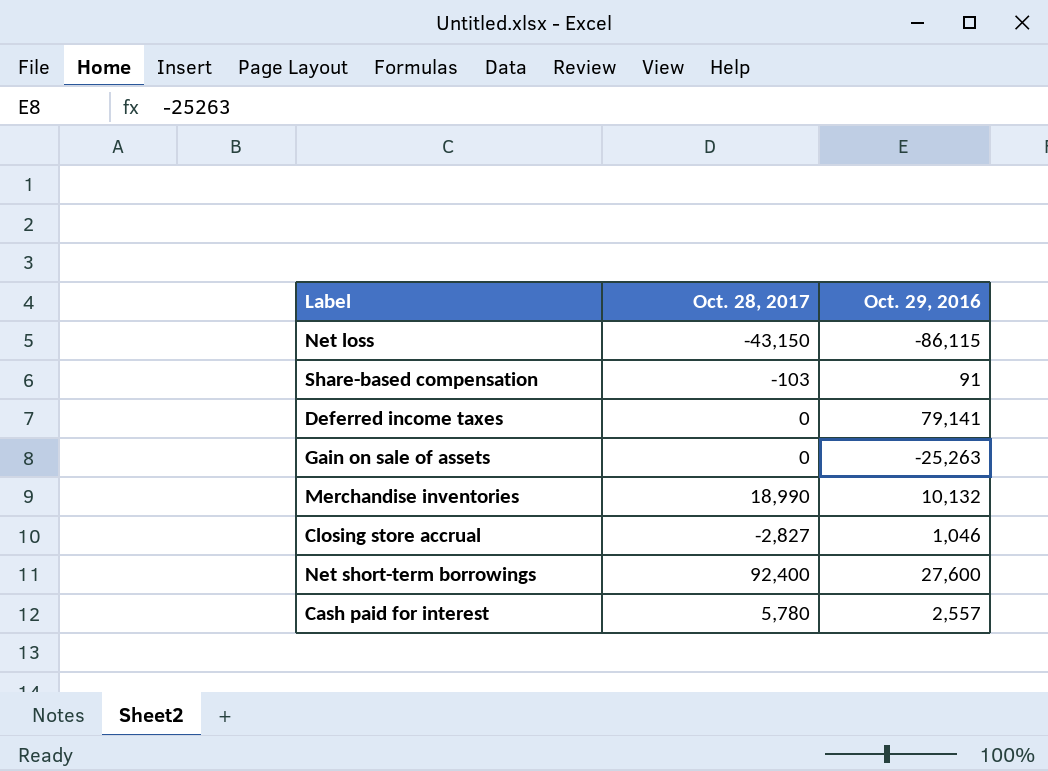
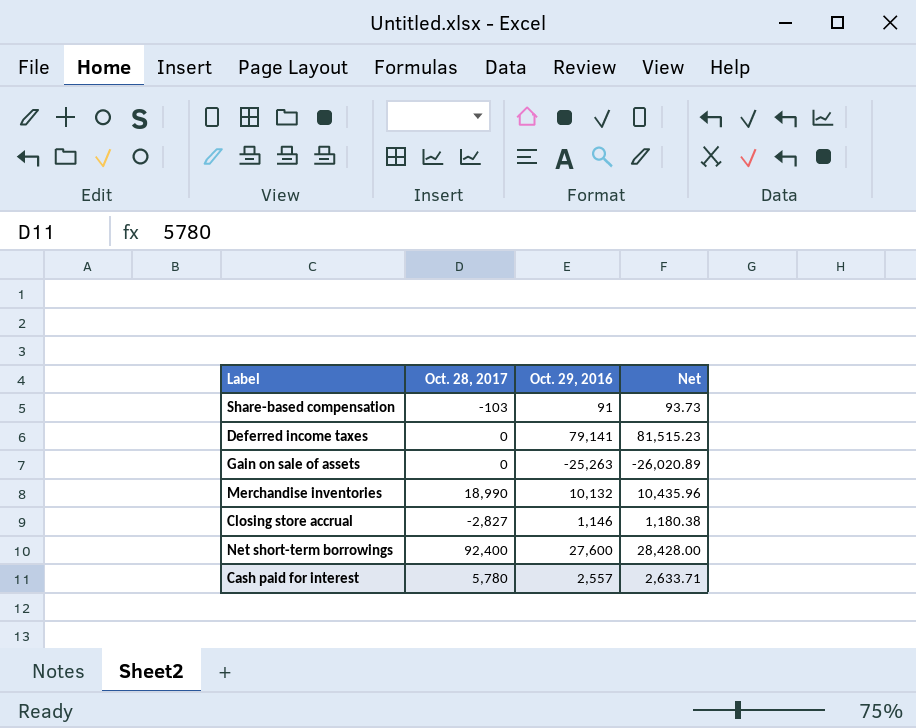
column Net | formula: none -> [Oct. 29, 2016] * 1.03
row Net loss: -43,150 | -86,115 -> none
Closing store accrual | Oct. 29, 2016: 1,046 -> 1,146

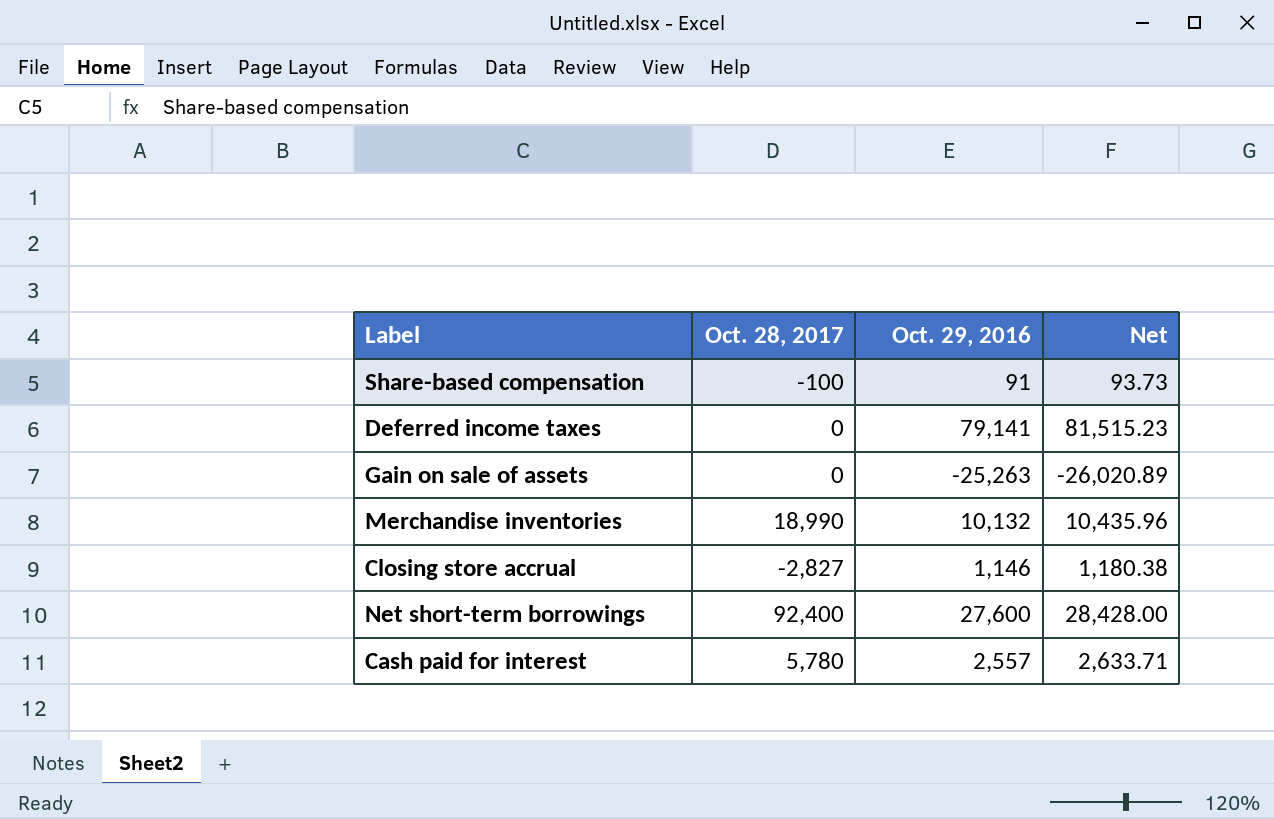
Share-based compensation | Oct. 28, 2017: -103 -> -100

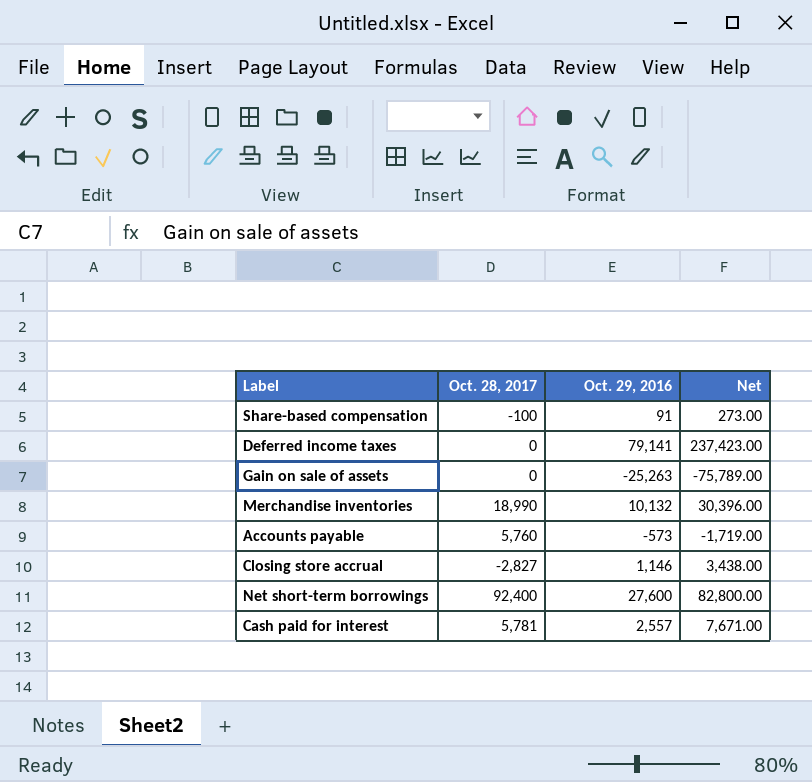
column Net | formula: [Oct. 29, 2016] * 1.03 -> [Oct. 29, 2016] * 3
row Accounts payable: none -> 5,760 | -573 | -1,719.00
Cash paid for interest | Oct. 28, 2017: 5,780 -> 5,781

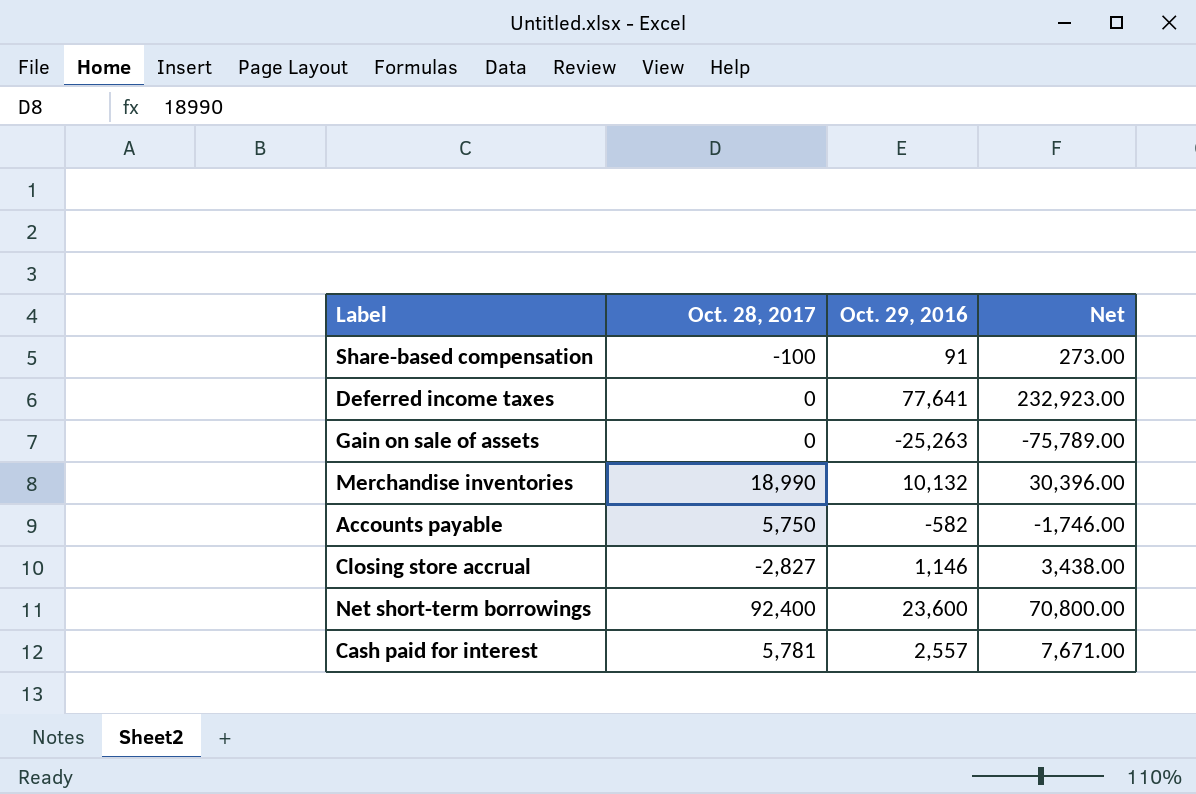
Deferred income taxes | Oct. 29, 2016: 79,141 -> 77,641
Deferred income taxes | Net: 237,423.00 -> 232,923.00
Accounts payable | Oct. 28, 2017: 5,760 -> 5,750
Accounts payable | Oct. 29, 2016: -573 -> -582
Accounts payable | Net: -1,719.00 -> -1,746.00
Net short-term borrowings | Oct. 29, 2016: 27,600 -> 23,600
Net short-term borrowings | Net: 82,800.00 -> 70,800.00

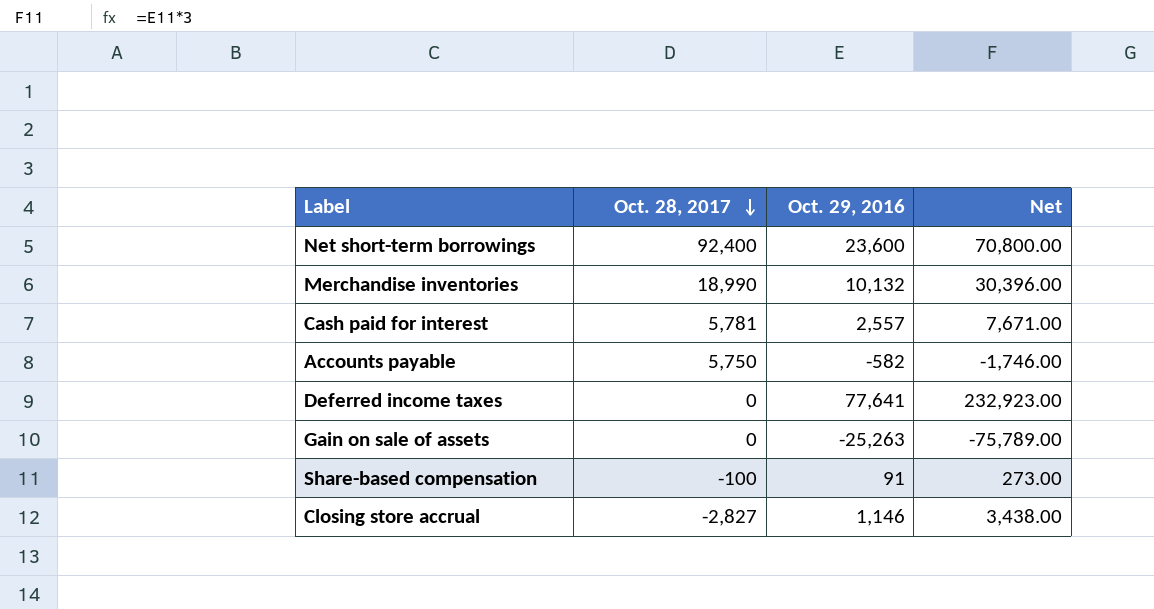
row order: none -> Oct. 28, 2017 descending

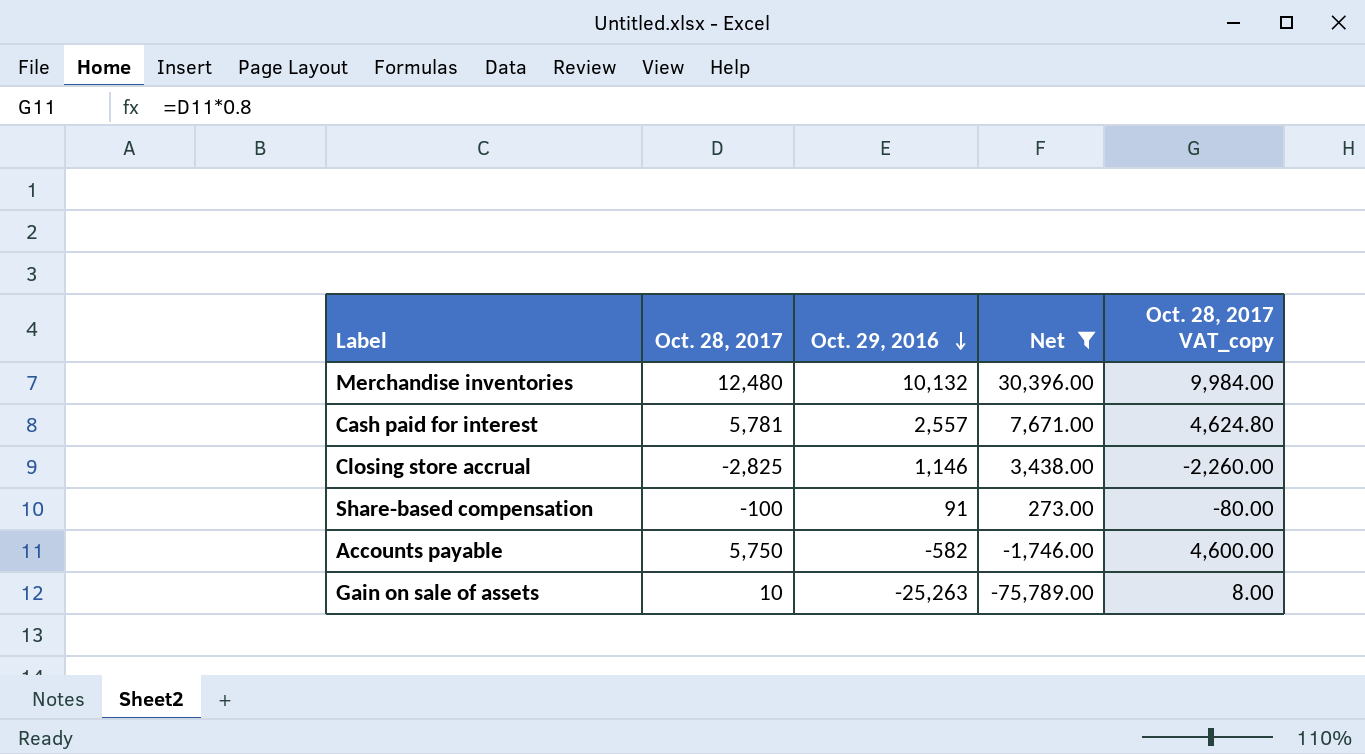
filter: none -> Net <= 30,396.00
row order: Oct. 28, 2017 descending -> Oct. 29, 2016 descending
column Oct. 28, 2017 VAT_copy | formula: none -> [Oct. 28, 2017] * 0.8
Merchandise inventories | Oct. 28, 2017: 18,990 -> 12,480
Closing store accrual | Oct. 28, 2017: -2,827 -> -2,825
Gain on sale of assets | Oct. 28, 2017: 0 -> 10

